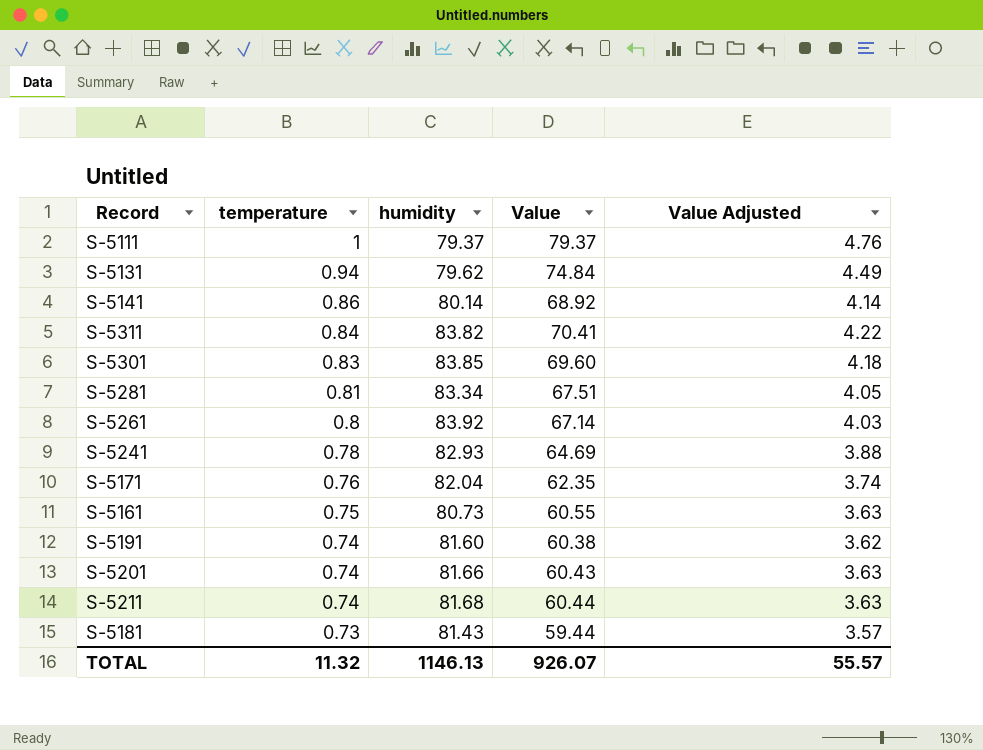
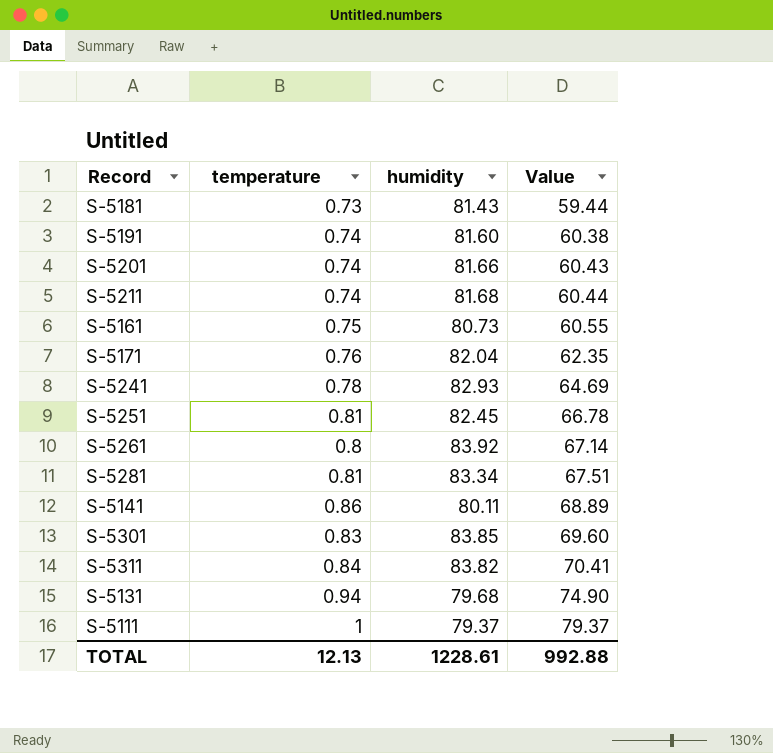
row order: temperature descending -> Value ascending
column Value Adjusted | formula: [Value] * 0.06 -> none
row S-5251: none -> 0.81 | 82.45 | 66.78
S-5141 | humidity: 80.14 -> 80.11
S-5141 | Value: 68.92 -> 68.89
S-5131 | humidity: 79.62 -> 79.68
S-5131 | Value: 74.84 -> 74.90
TOTAL | temperature: 11.32 -> 12.13
TOTAL | humidity: 1146.13 -> 1228.61
TOTAL | Value: 926.07 -> 992.88

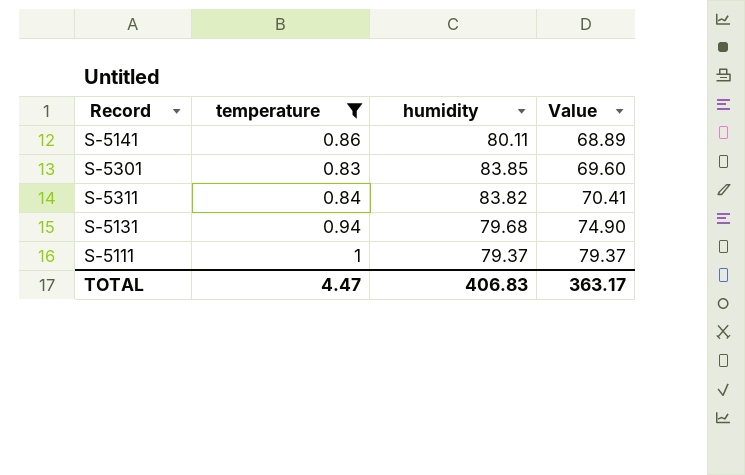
filter: none -> temperature >= 0.83
TOTAL | temperature: 12.13 -> 4.47
TOTAL | humidity: 1228.61 -> 406.83
TOTAL | Value: 992.88 -> 363.17

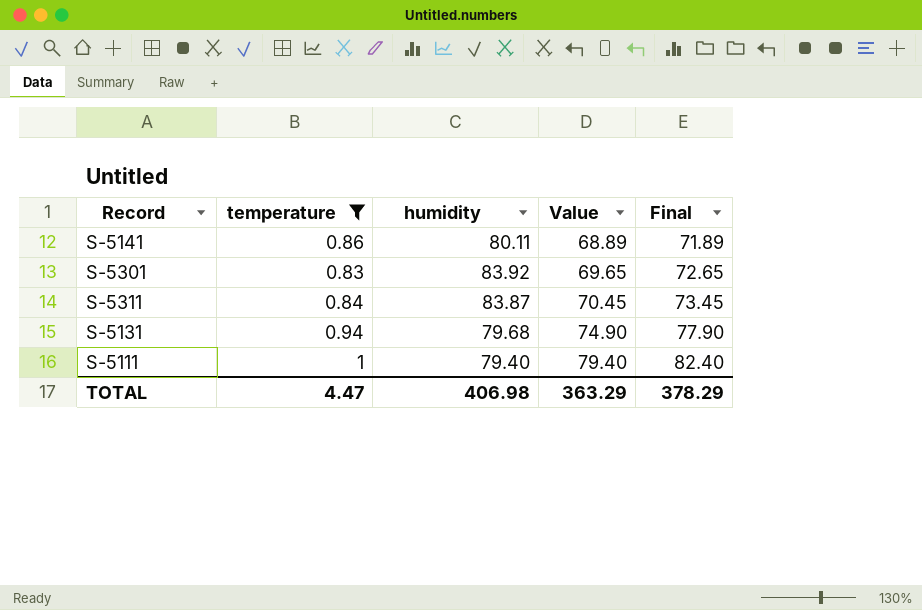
column Final | formula: none -> [Value] + 3
S-5301 | humidity: 83.85 -> 83.92
S-5301 | Value: 69.60 -> 69.65
S-5311 | humidity: 83.82 -> 83.87
S-5311 | Value: 70.41 -> 70.45
S-5111 | humidity: 79.37 -> 79.40
S-5111 | Value: 79.37 -> 79.40
TOTAL | humidity: 406.83 -> 406.98
TOTAL | Value: 363.17 -> 363.29

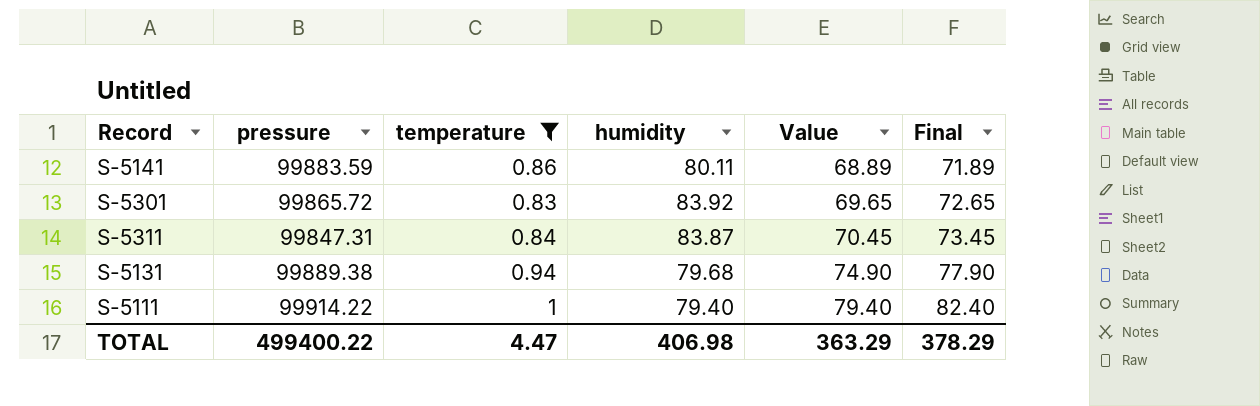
column pressure | position: none -> 2

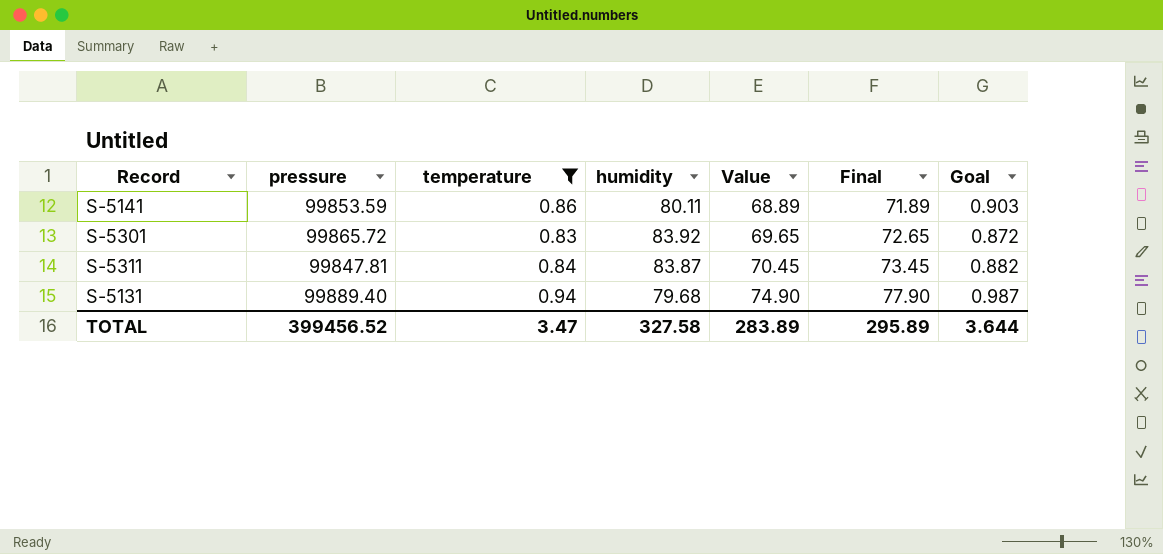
column Goal | formula: none -> [temperature] * 1.05
row S-5111: 99914.22 | 1 | 79.40 | 79.40 | 82.40 -> none
S-5141 | pressure: 99883.59 -> 99853.59
S-5311 | pressure: 99847.31 -> 99847.81
S-5131 | pressure: 99889.38 -> 99889.40
TOTAL | pressure: 499400.22 -> 399456.52
TOTAL | temperature: 4.47 -> 3.47
TOTAL | humidity: 406.98 -> 327.58
TOTAL | Value: 363.29 -> 283.89
TOTAL | Final: 378.29 -> 295.89

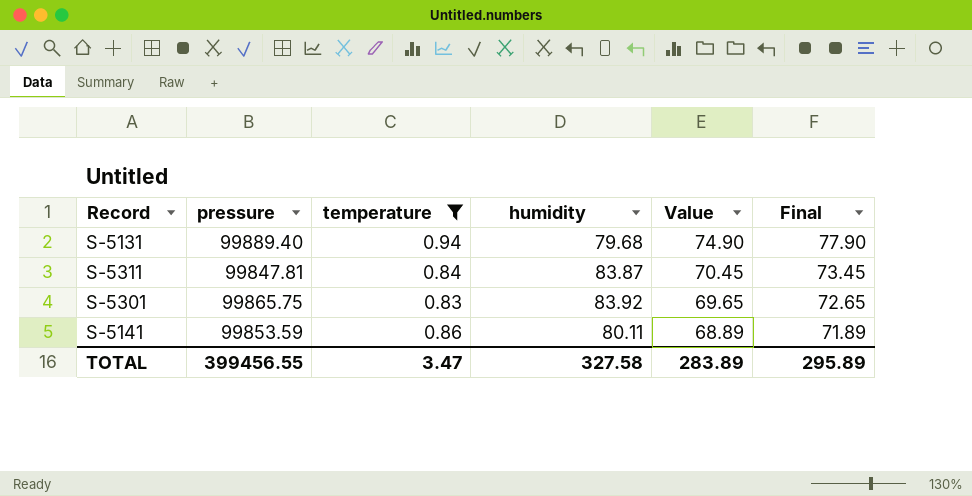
row order: Value ascending -> Value descending
column Goal | formula: [temperature] * 1.05 -> none
S-5301 | pressure: 99865.72 -> 99865.75
TOTAL | pressure: 399456.52 -> 399456.55

